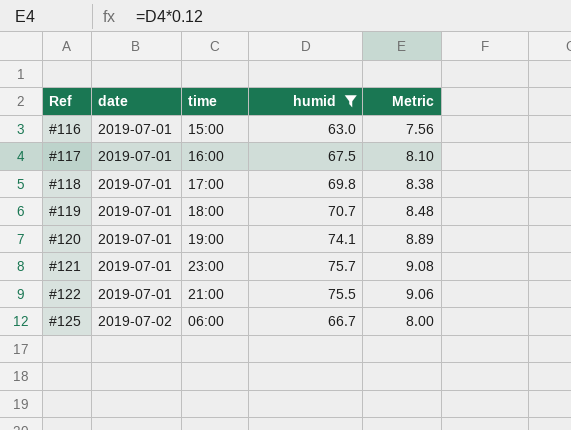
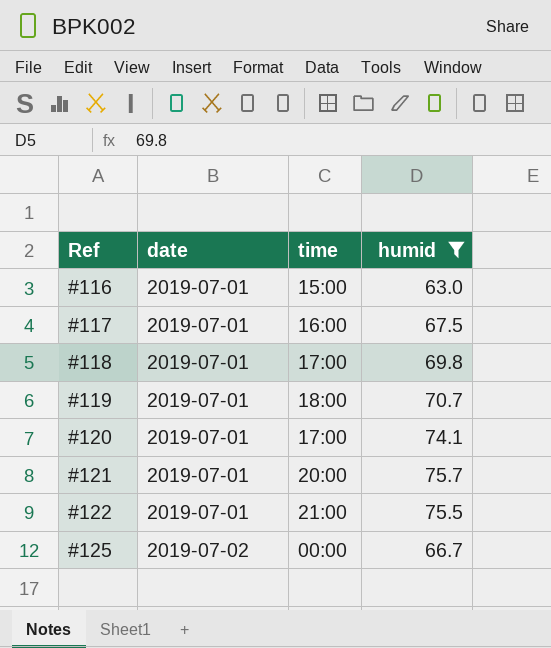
column Metric | formula: [humid] * 0.12 -> none
#120 | time: 19:00 -> 17:00
#121 | time: 23:00 -> 20:00
#125 | time: 06:00 -> 00:00

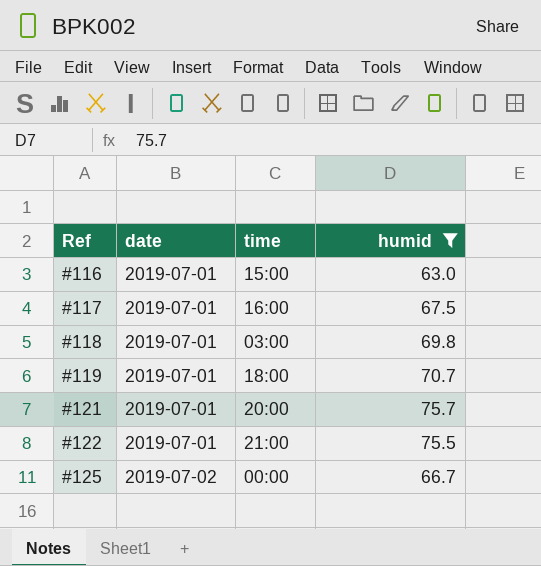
row #120: 2019-07-01 | 17:00 | 74.1 -> none
#118 | time: 17:00 -> 03:00

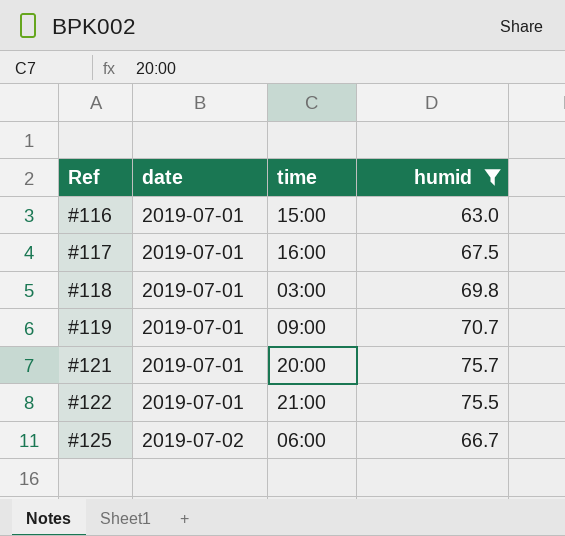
#119 | time: 18:00 -> 09:00
#125 | time: 00:00 -> 06:00

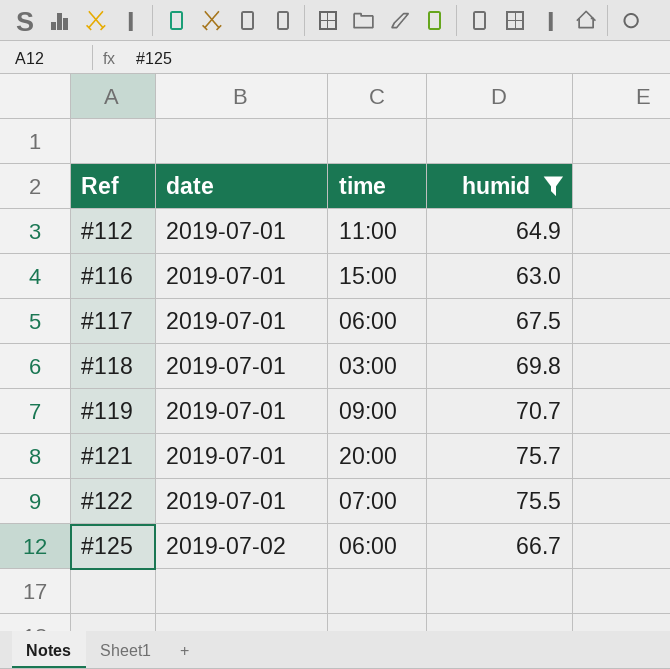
row #112: none -> 2019-07-01 | 11:00 | 64.9
#117 | time: 16:00 -> 06:00
#122 | time: 21:00 -> 07:00

